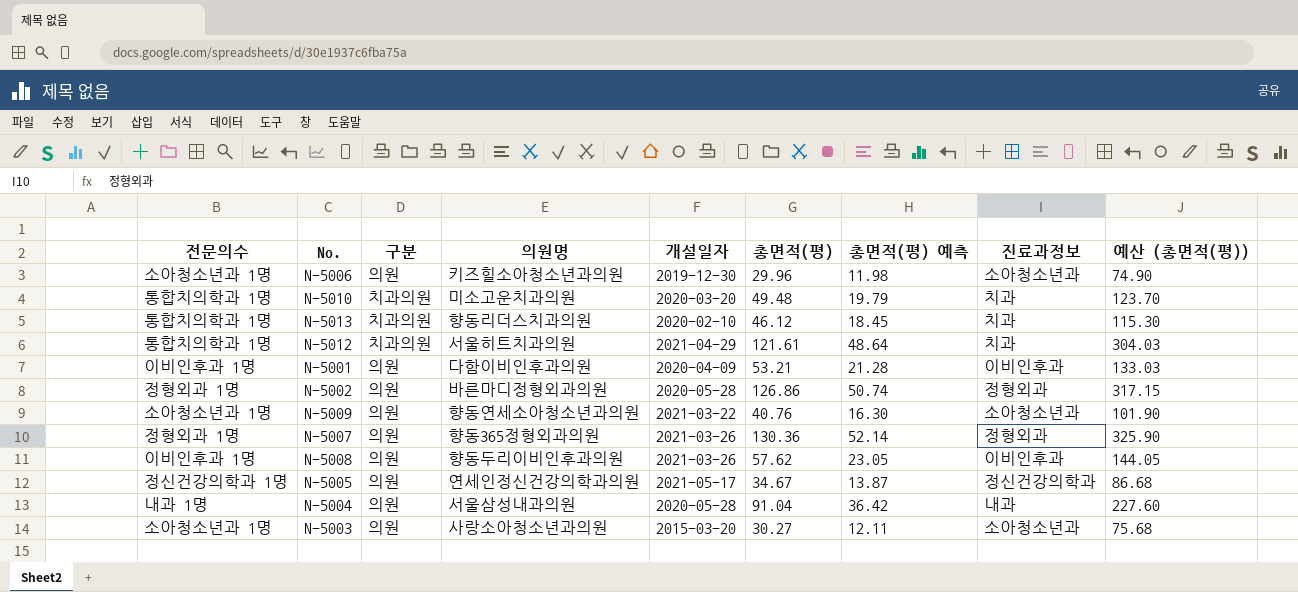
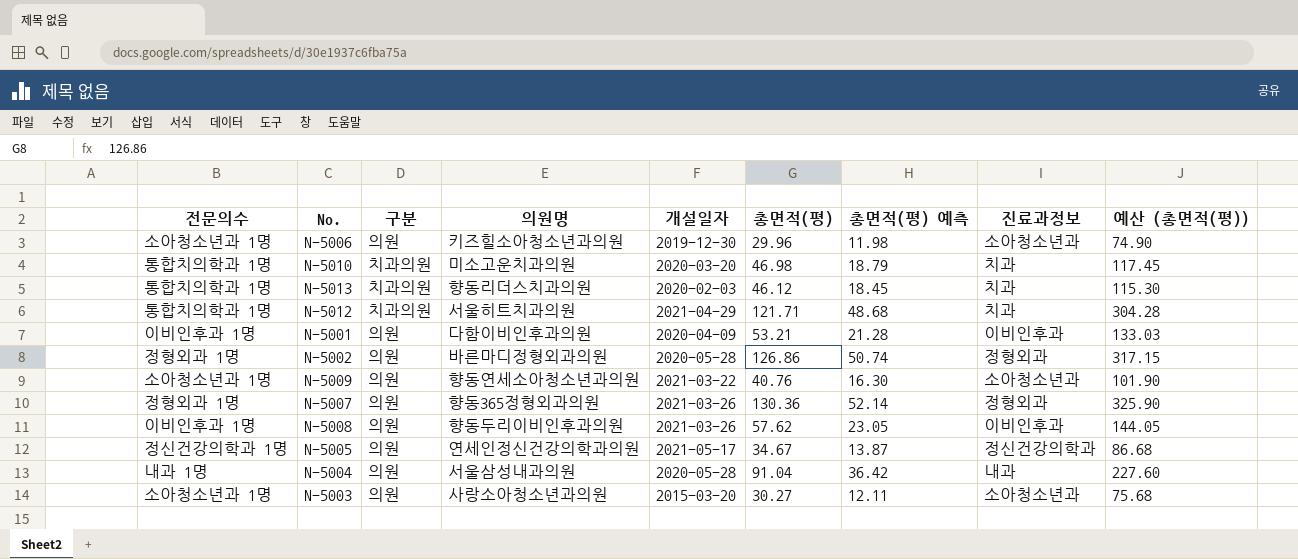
N-5010 | 총면적(평): 49.48 -> 46.98
N-5010 | 총면적(평) 예측: 19.79 -> 18.79
N-5010 | 예산 (총면적(평)): 123.70 -> 117.45
N-5013 | 개설일자: 2020-02-10 -> 2020-02-03
N-5012 | 총면적(평): 121.61 -> 121.71
N-5012 | 총면적(평) 예측: 48.64 -> 48.68
N-5012 | 예산 (총면적(평)): 304.03 -> 304.28

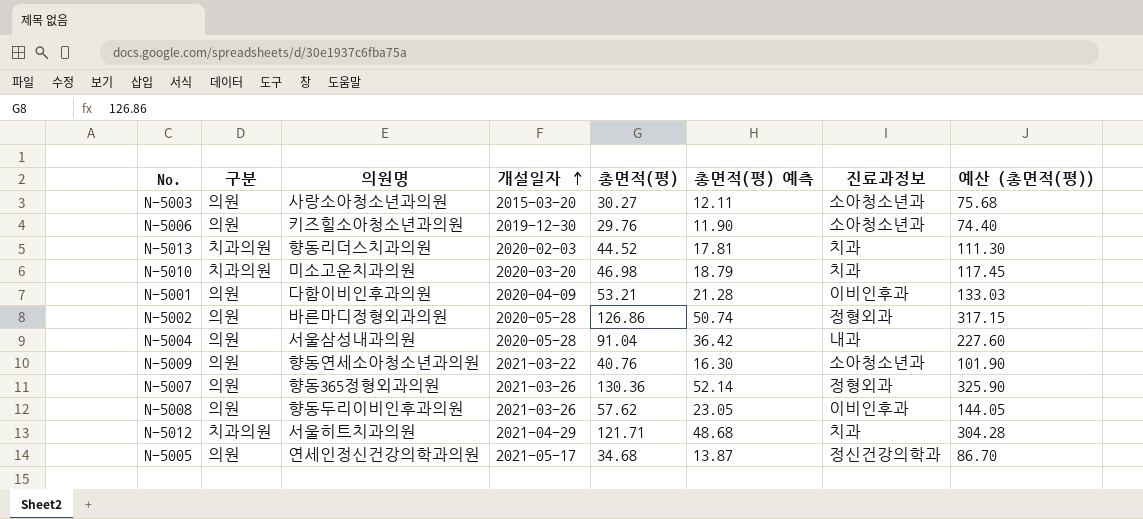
row order: none -> 개설일자 ascending
column 전문의수 | position: 1 -> none
N-5006 | 총면적(평): 29.96 -> 29.76
N-5006 | 총면적(평) 예측: 11.98 -> 11.90
N-5006 | 예산 (총면적(평)): 74.90 -> 74.40
N-5013 | 총면적(평): 46.12 -> 44.52
N-5013 | 총면적(평) 예측: 18.45 -> 17.81
N-5013 | 예산 (총면적(평)): 115.30 -> 111.30
N-5005 | 총면적(평): 34.67 -> 34.68
N-5005 | 예산 (총면적(평)): 86.68 -> 86.70

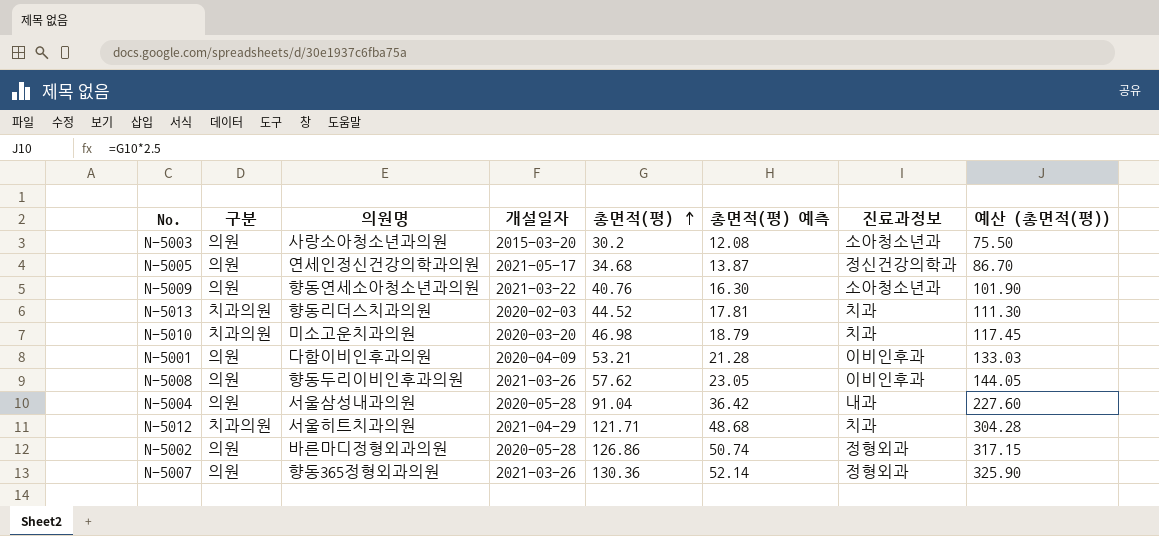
row order: 개설일자 ascending -> 총면적(평) ascending
row N-5006: 의원 | 키즈힐소아청소년과의원 | 2019-12-30 | 29.76 | 11.90 | 소아청소년과 | 74.40 -> none
N-5003 | 총면적(평): 30.27 -> 30.2
N-5003 | 총면적(평) 예측: 12.11 -> 12.08
N-5003 | 예산 (총면적(평)): 75.68 -> 75.50

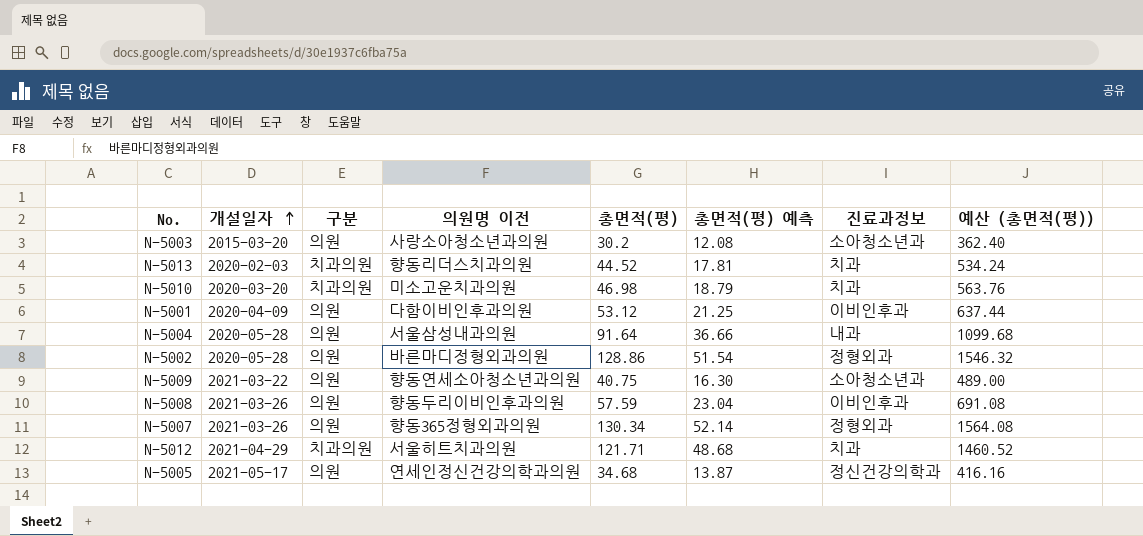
row order: 총면적(평) ascending -> 개설일자 ascending
column 개설일자 | position: 4 -> 2
column name: 의원명 -> 의원명 이전
column 예산 (총면적(평)) | formula: [총면적(평)] * 2.5 -> [총면적(평)] * 12
N-5001 | 총면적(평): 53.21 -> 53.12
N-5001 | 총면적(평) 예측: 21.28 -> 21.25
N-5004 | 총면적(평): 91.04 -> 91.64
N-5004 | 총면적(평) 예측: 36.42 -> 36.66
N-5002 | 총면적(평): 126.86 -> 128.86
N-5002 | 총면적(평) 예측: 50.74 -> 51.54
N-5009 | 총면적(평): 40.76 -> 40.75
N-5008 | 총면적(평): 57.62 -> 57.59
N-5008 | 총면적(평) 예측: 23.05 -> 23.04
N-5007 | 총면적(평): 130.36 -> 130.34

